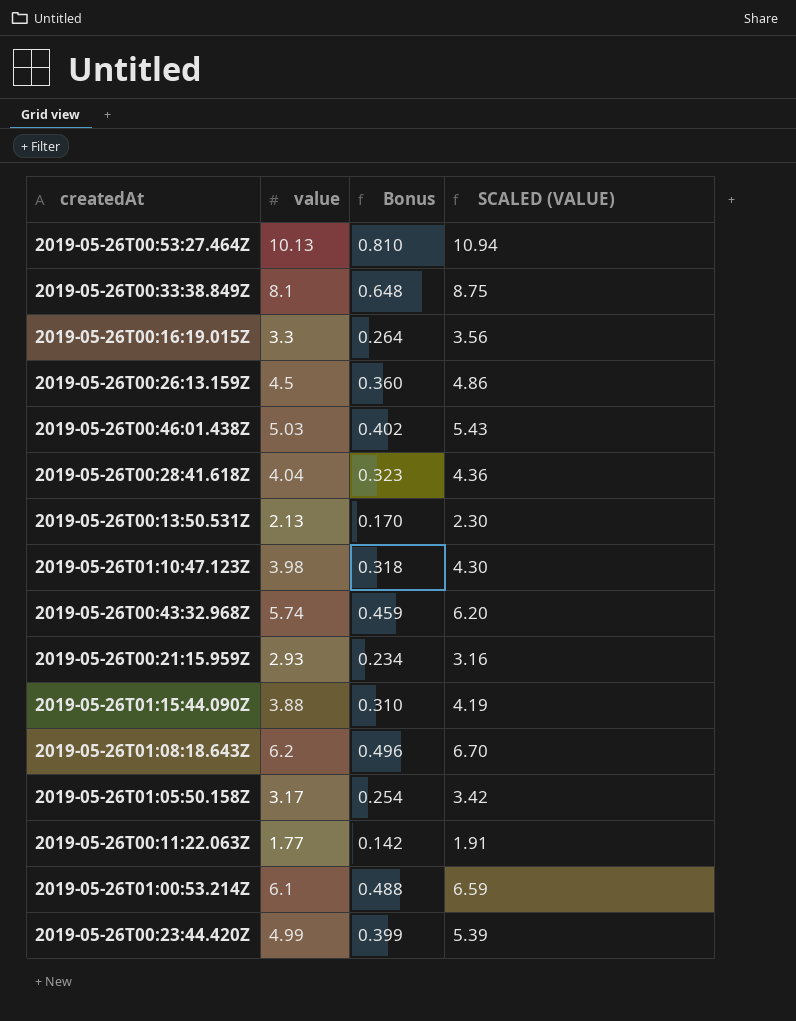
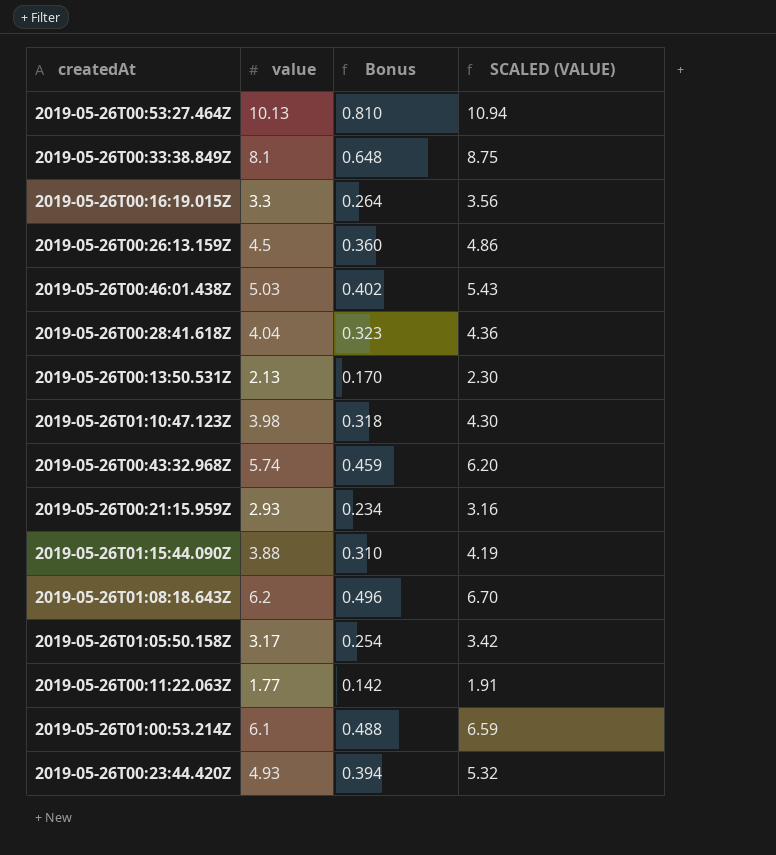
2019-05-26T00:23:44.420Z | value: 4.99 -> 4.93
2019-05-26T00:23:44.420Z | Bonus: 0.399 -> 0.394
2019-05-26T00:23:44.420Z | SCALED (VALUE): 5.39 -> 5.32

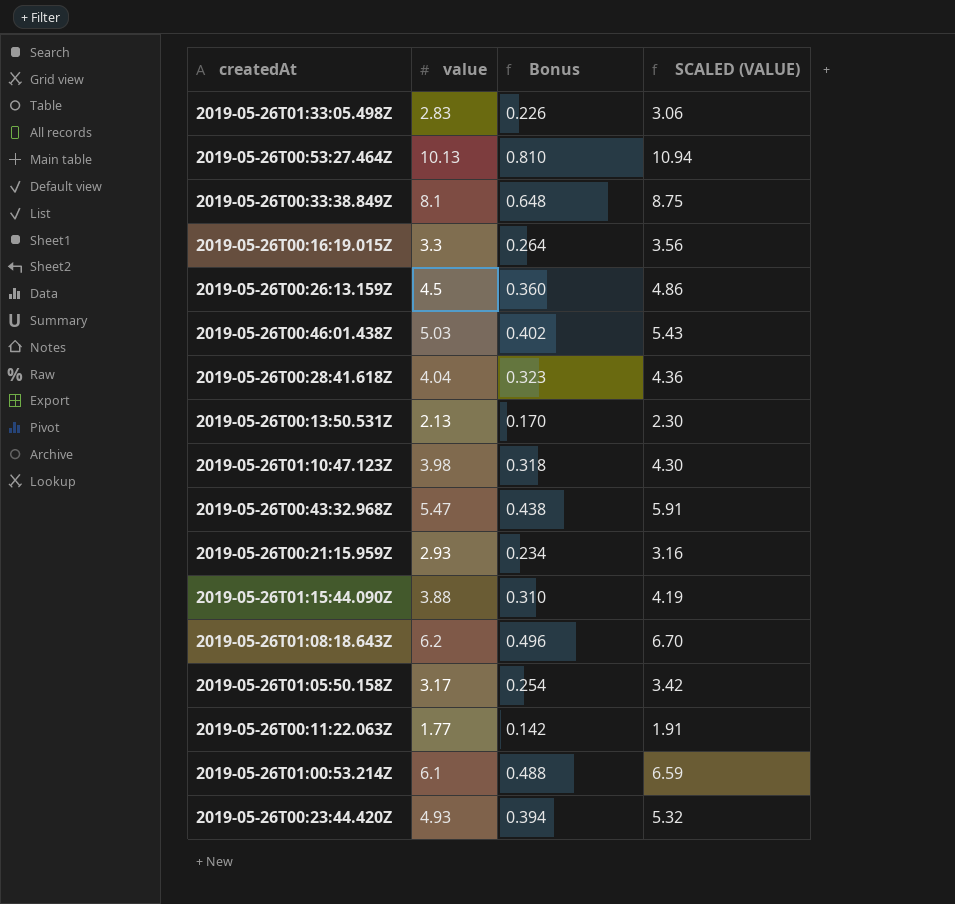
row 2019-05-26T01:33:05.498Z: none -> 2.83 | 0.226 | 3.06
2019-05-26T00:43:32.968Z | value: 5.74 -> 5.47
2019-05-26T00:43:32.968Z | Bonus: 0.459 -> 0.438
2019-05-26T00:43:32.968Z | SCALED (VALUE): 6.20 -> 5.91

